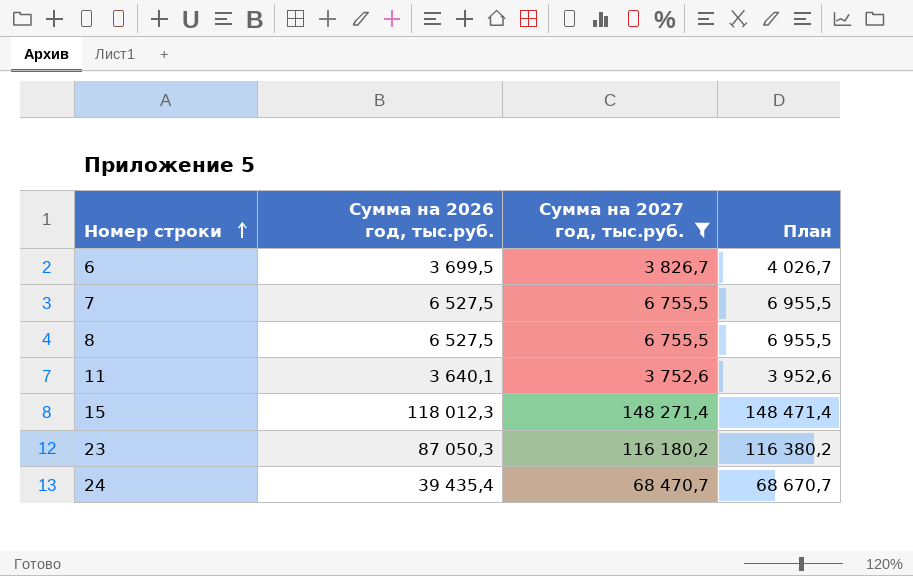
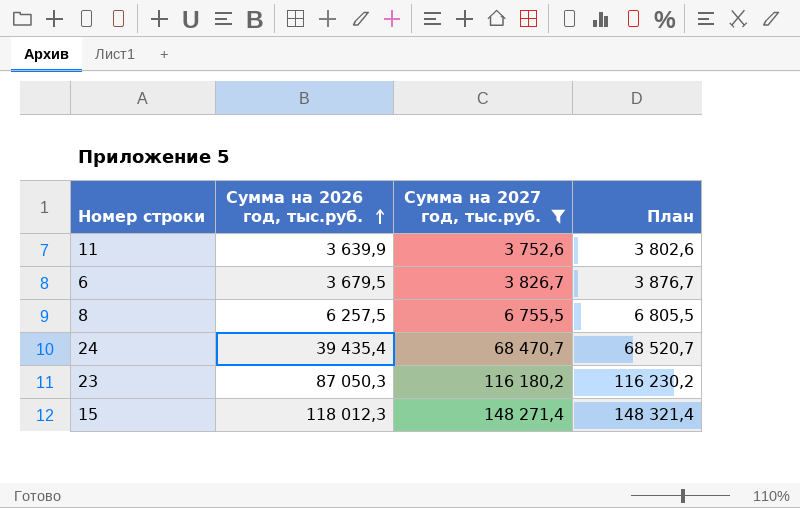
row order: Номер строки ascending -> Сумма на 2026 год, тыс.руб. ascending
column План | formula: [Сумма на 2027 год, тыс.руб.] + 200 -> [Сумма на 2027 год, тыс.руб.] + 50
row 7: 6 527,5 | 6 755,5 | 6 955,5 -> none
11 | Сумма на 2026 год, тыс.руб.: 3 640,1 -> 3 639,9
6 | Сумма на 2026 год, тыс.руб.: 3 699,5 -> 3 679,5
8 | Сумма на 2026 год, тыс.руб.: 6 527,5 -> 6 257,5

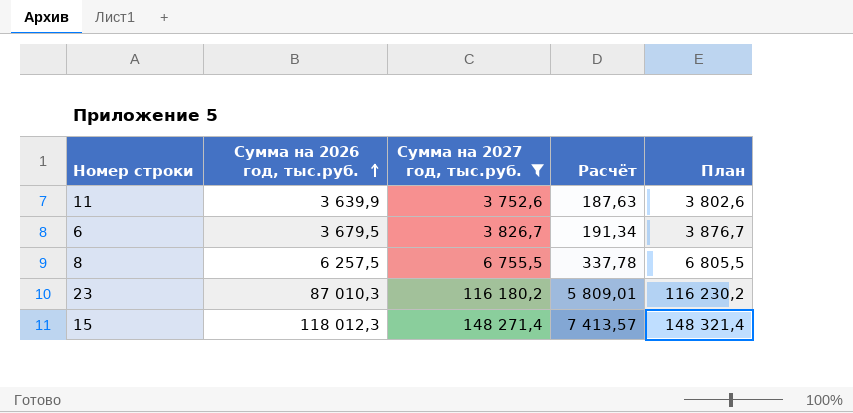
column Расчёт | formula: none -> [Сумма на 2027 год, тыс.руб.] * 0,05
row 24: 39 435,4 | 68 470,7 | 68 520,7 -> none
23 | Сумма на 2026 год, тыс.руб.: 87 050,3 -> 87 010,3

